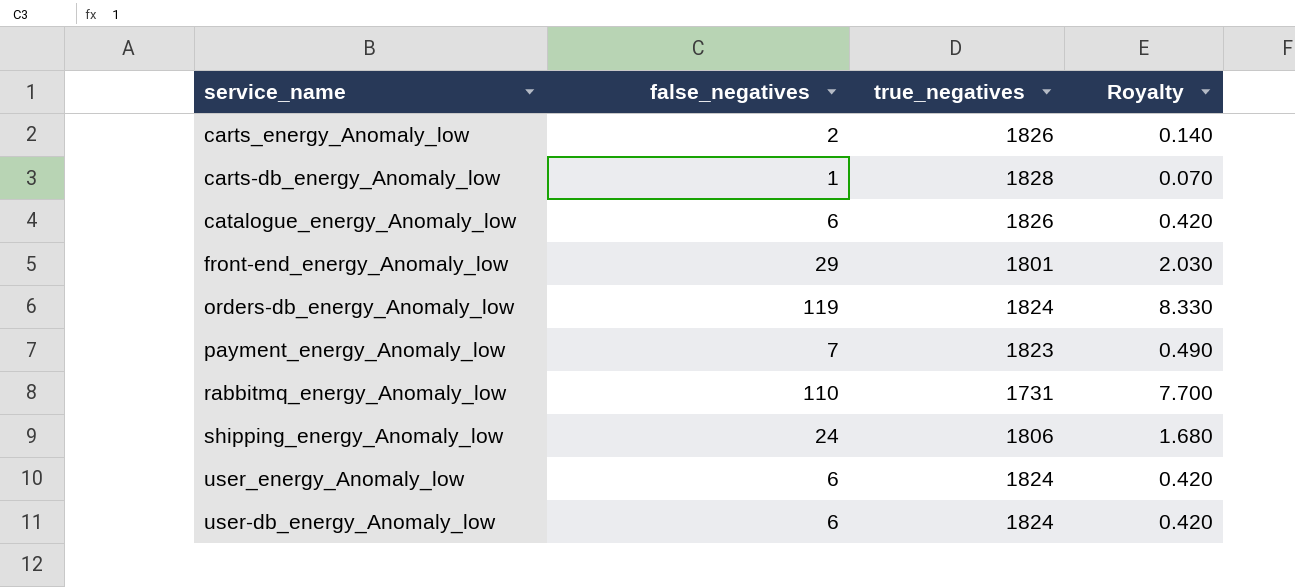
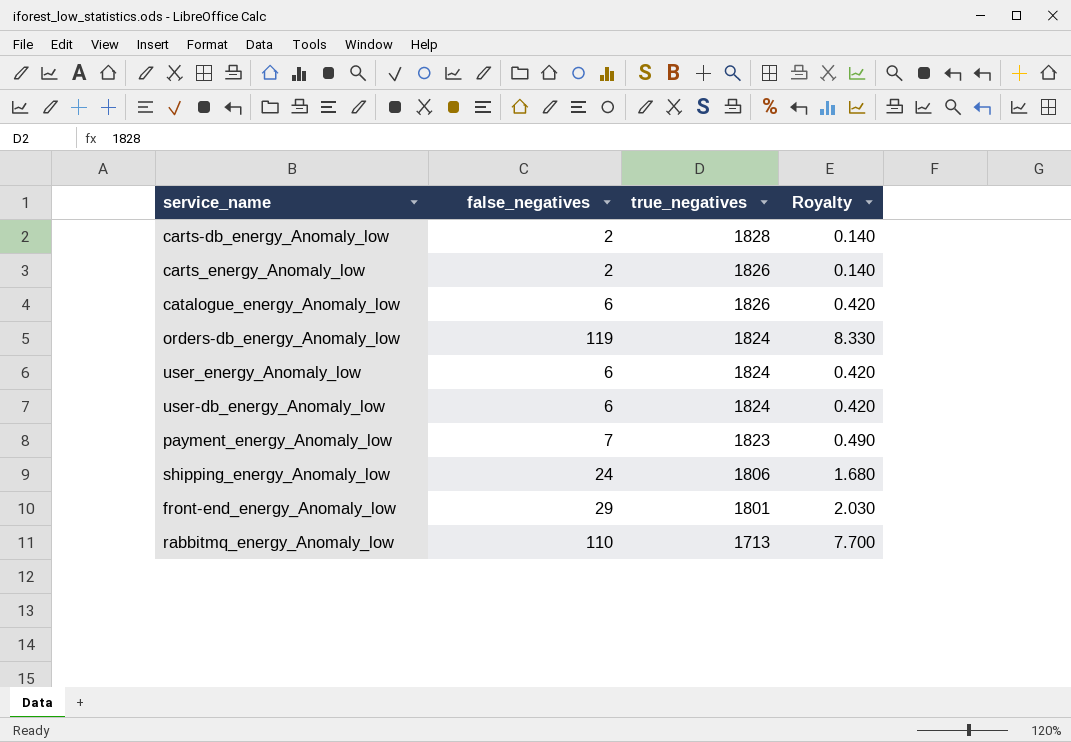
row order: none -> true_negatives descending
carts-db_energy_Anomaly_low | false_negatives: 1 -> 2
carts-db_energy_Anomaly_low | Royalty: 0.070 -> 0.140
rabbitmq_energy_Anomaly_low | true_negatives: 1731 -> 1713

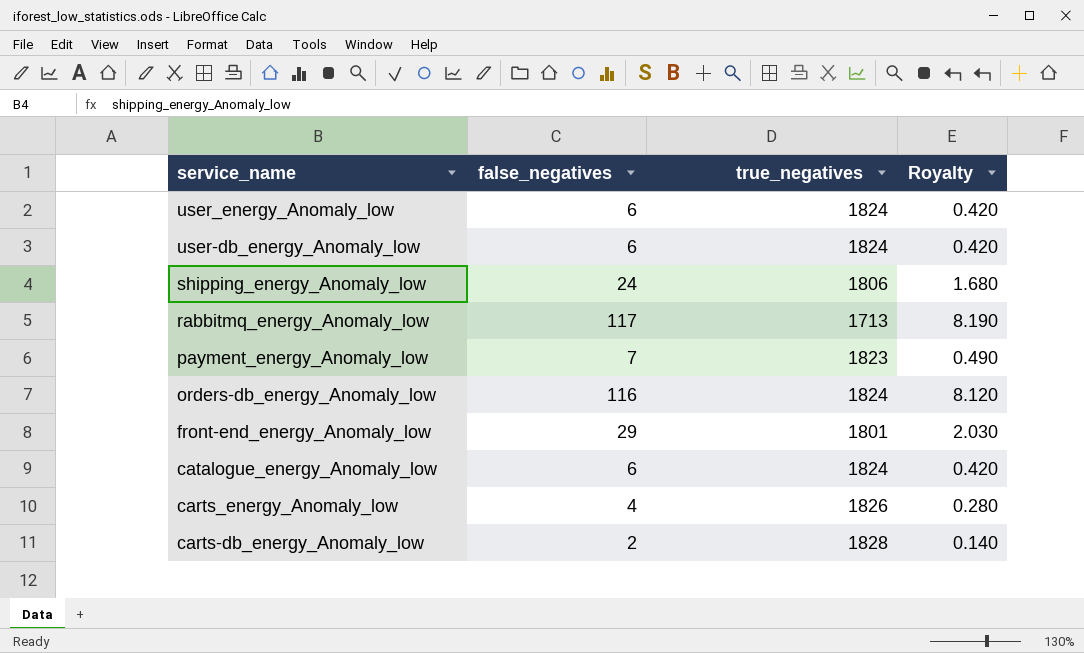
row order: true_negatives descending -> service_name descending
rabbitmq_energy_Anomaly_low | false_negatives: 110 -> 117
rabbitmq_energy_Anomaly_low | Royalty: 7.700 -> 8.190
orders-db_energy_Anomaly_low | false_negatives: 119 -> 116
orders-db_energy_Anomaly_low | Royalty: 8.330 -> 8.120
catalogue_energy_Anomaly_low | true_negatives: 1826 -> 1824
carts_energy_Anomaly_low | false_negatives: 2 -> 4
carts_energy_Anomaly_low | Royalty: 0.140 -> 0.280

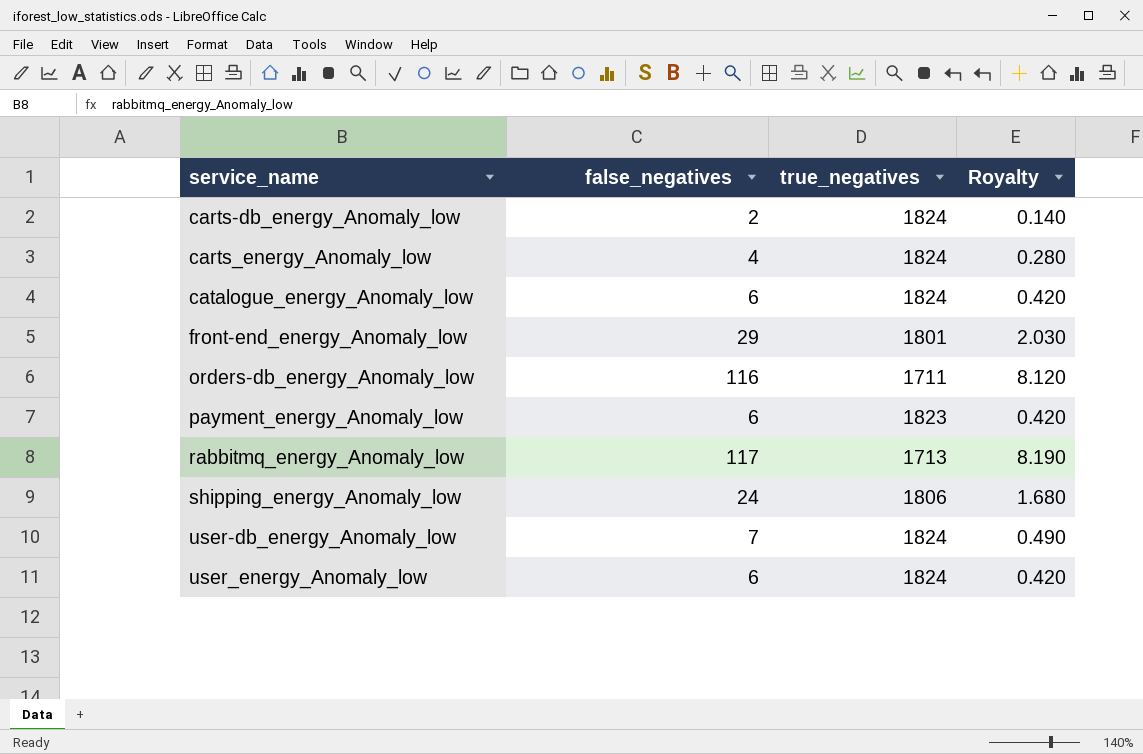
row order: service_name descending -> service_name ascending
carts-db_energy_Anomaly_low | true_negatives: 1828 -> 1824
carts_energy_Anomaly_low | true_negatives: 1826 -> 1824
orders-db_energy_Anomaly_low | true_negatives: 1824 -> 1711
payment_energy_Anomaly_low | false_negatives: 7 -> 6
payment_energy_Anomaly_low | Royalty: 0.490 -> 0.420
user-db_energy_Anomaly_low | false_negatives: 6 -> 7
user-db_energy_Anomaly_low | Royalty: 0.420 -> 0.490

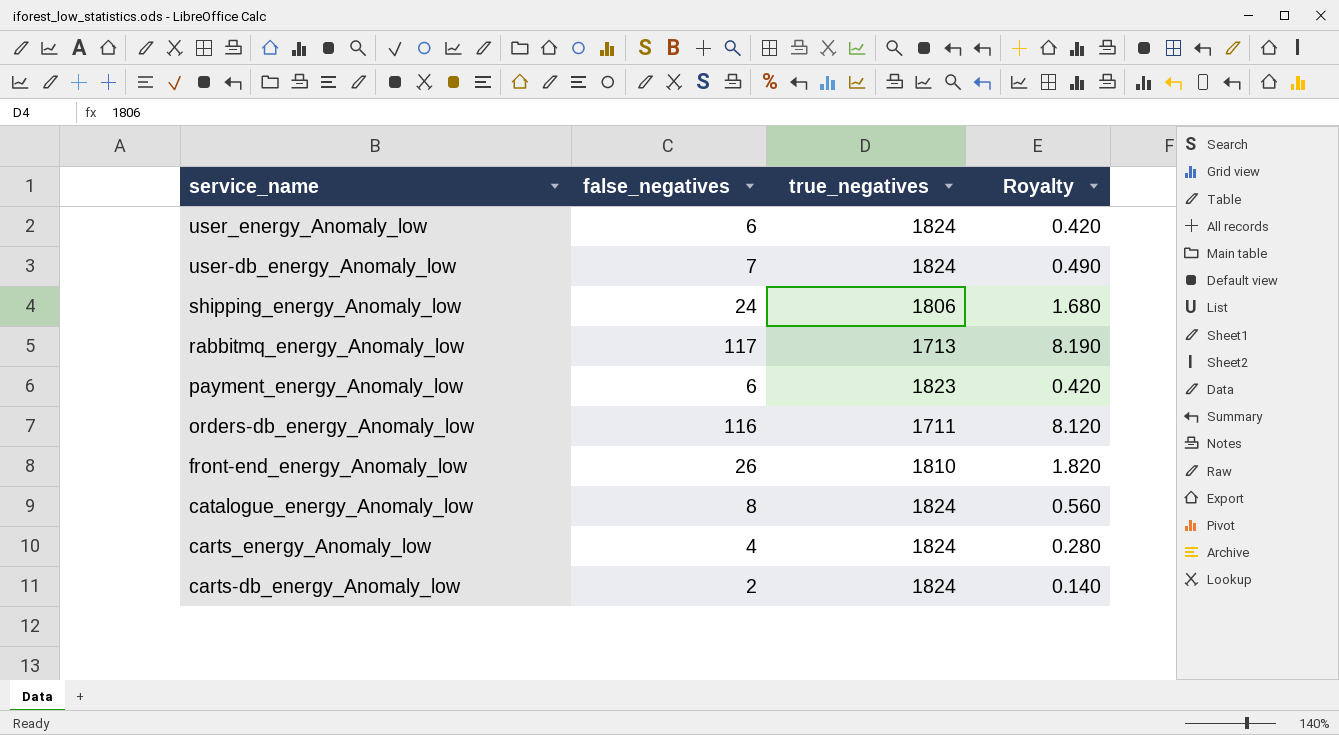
row order: service_name ascending -> service_name descending
front-end_energy_Anomaly_low | false_negatives: 29 -> 26
front-end_energy_Anomaly_low | true_negatives: 1801 -> 1810
front-end_energy_Anomaly_low | Royalty: 2.030 -> 1.820
catalogue_energy_Anomaly_low | false_negatives: 6 -> 8
catalogue_energy_Anomaly_low | Royalty: 0.420 -> 0.560

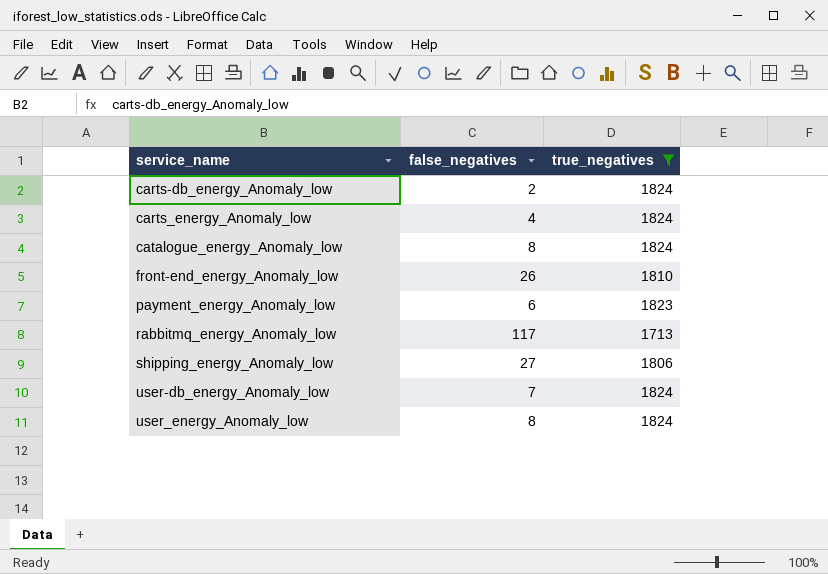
filter: none -> true_negatives != 1711
row order: service_name descending -> service_name ascending
column Royalty | formula: [false_negatives] * 0.07 -> none
shipping_energy_Anomaly_low | false_negatives: 24 -> 27
user_energy_Anomaly_low | false_negatives: 6 -> 8

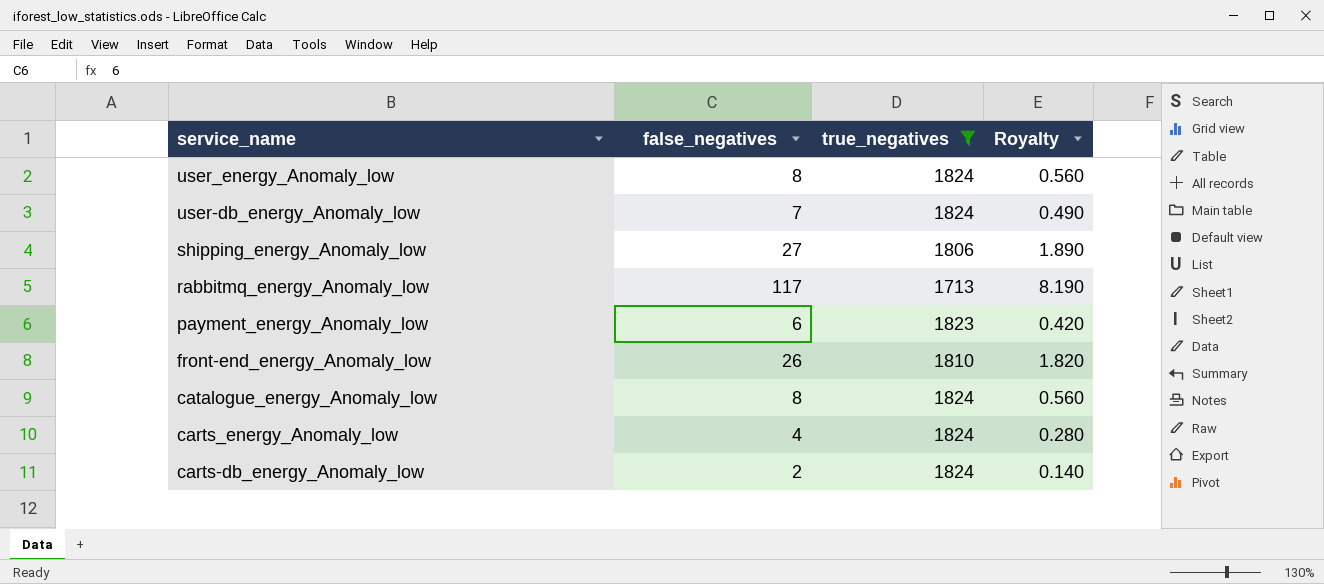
row order: service_name ascending -> service_name descending
column Royalty | formula: none -> [false_negatives] * 0.07

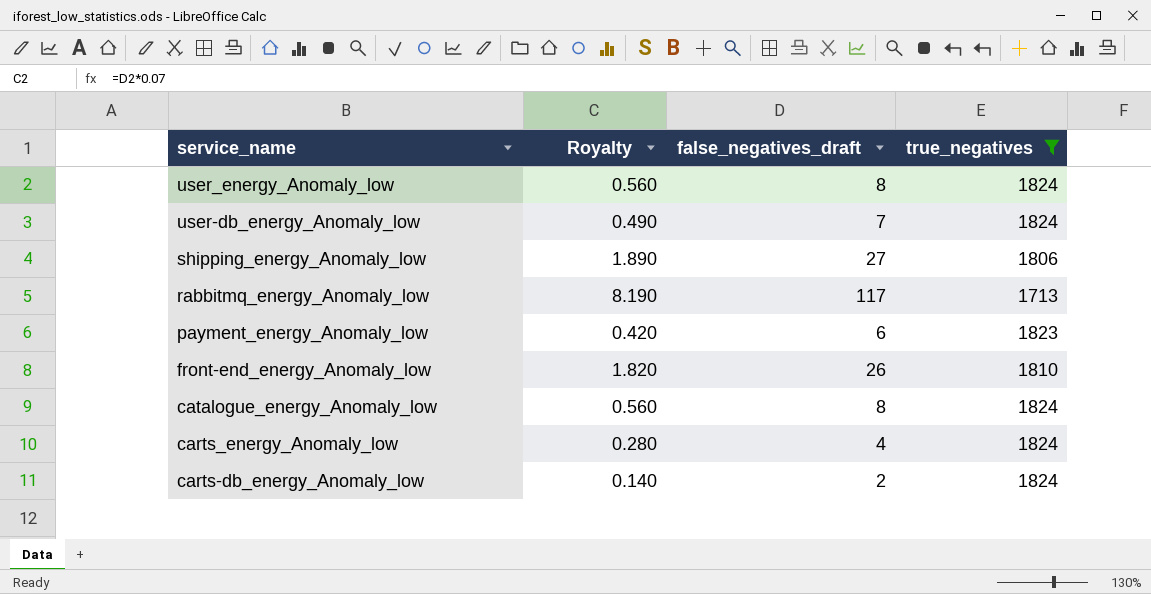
column Royalty | position: 4 -> 2
column name: false_negatives -> false_negatives_draft

